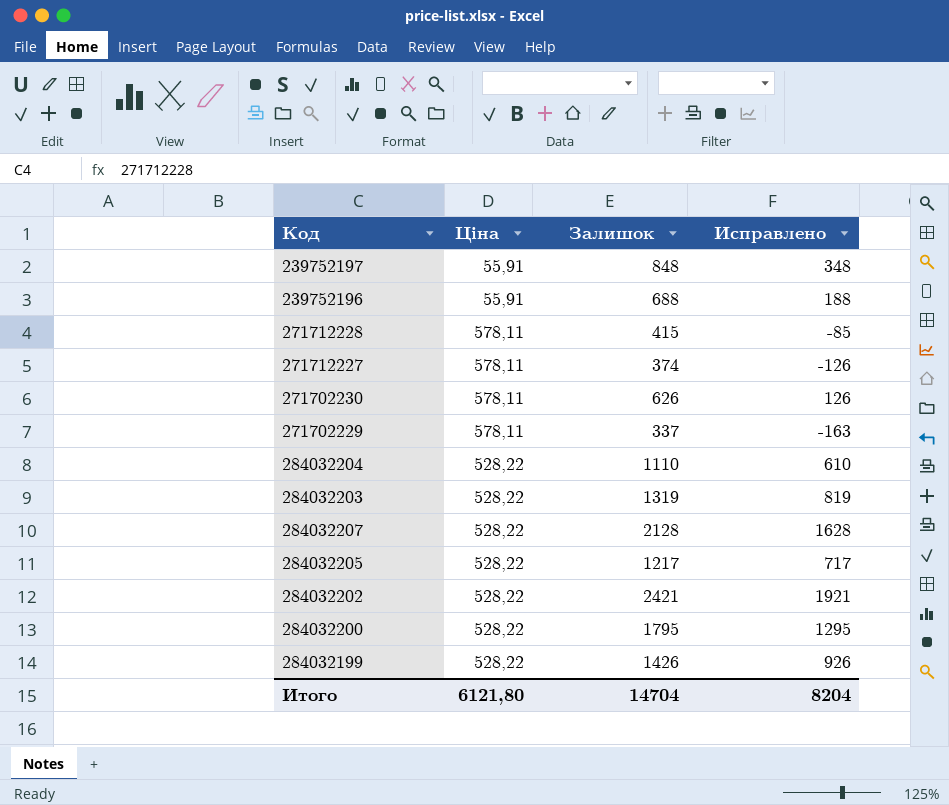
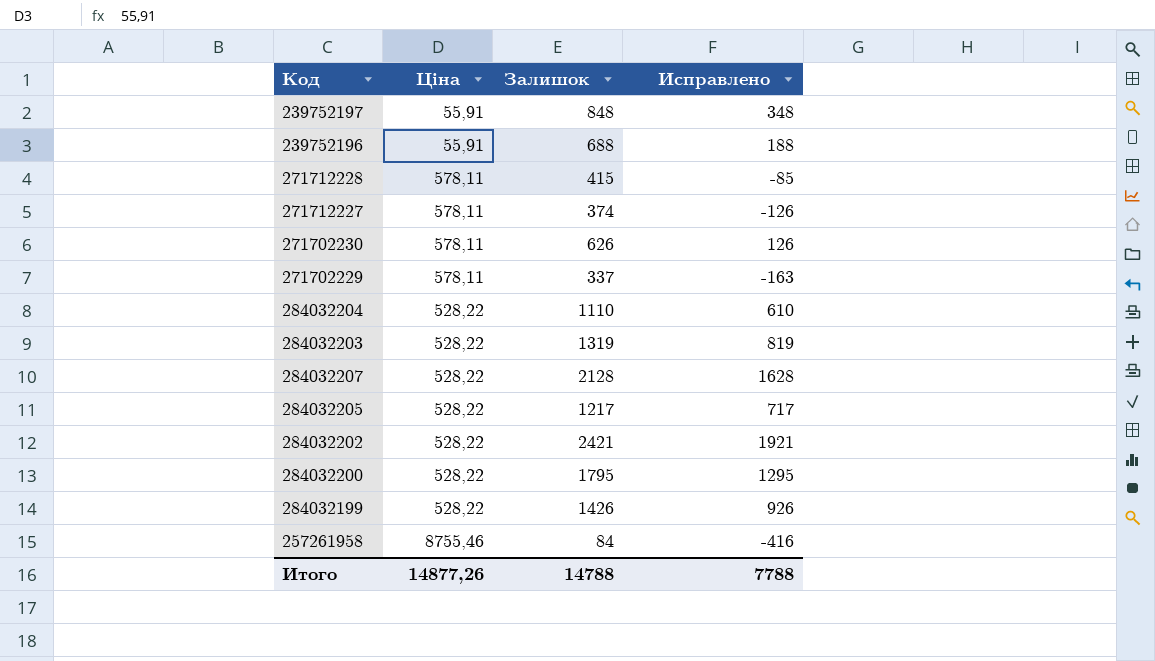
row 257261958: none -> 8755,46 | 84 | -416
Итого | Ціна: 6121,80 -> 14877,26
Итого | Залишок: 14704 -> 14788
Итого | Исправлено: 8204 -> 7788

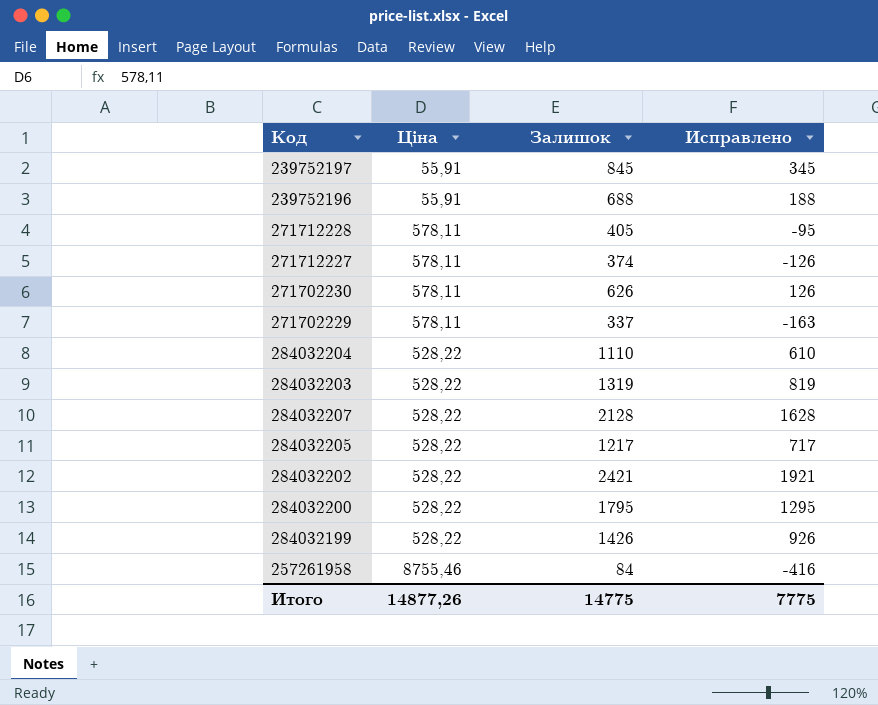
239752197 | Залишок: 848 -> 845
239752197 | Исправлено: 348 -> 345
271712228 | Залишок: 415 -> 405
271712228 | Исправлено: -85 -> -95
Итого | Залишок: 14788 -> 14775
Итого | Исправлено: 7788 -> 7775

